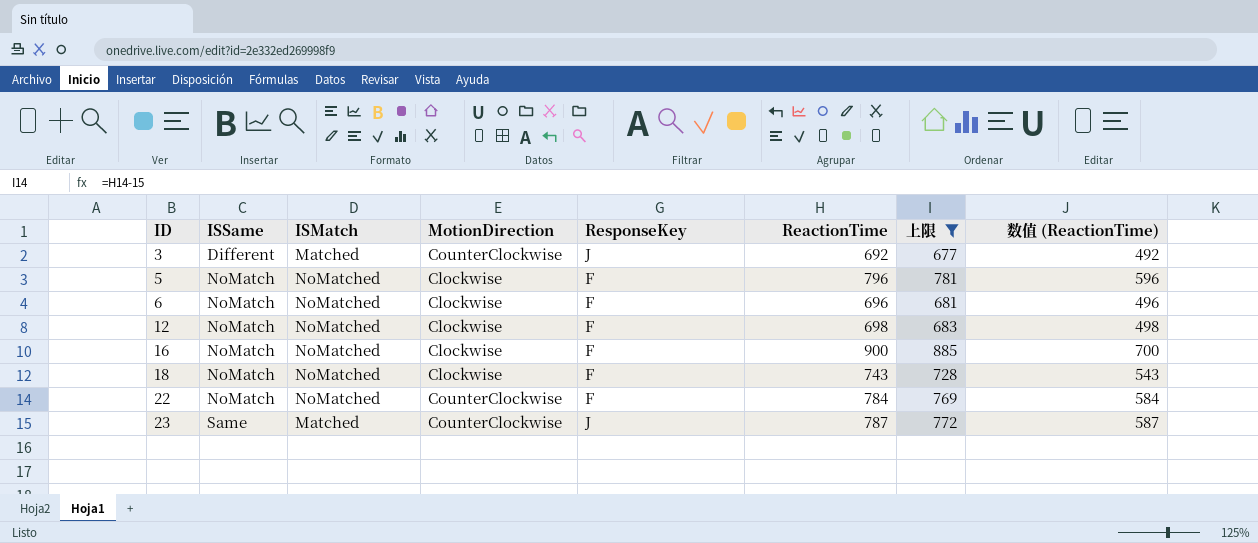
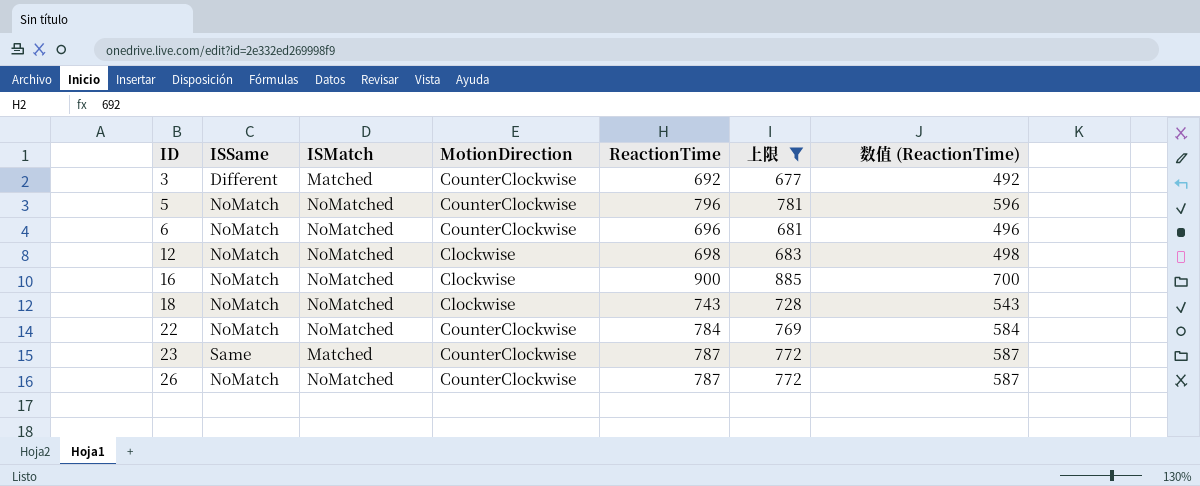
column ResponseKey | position: 5 -> none
5 | MotionDirection: Clockwise -> CounterClockwise
6 | MotionDirection: Clockwise -> CounterClockwise
row 26: none -> NoMatch | NoMatched | CounterClockwise | 787 | 772 | 587

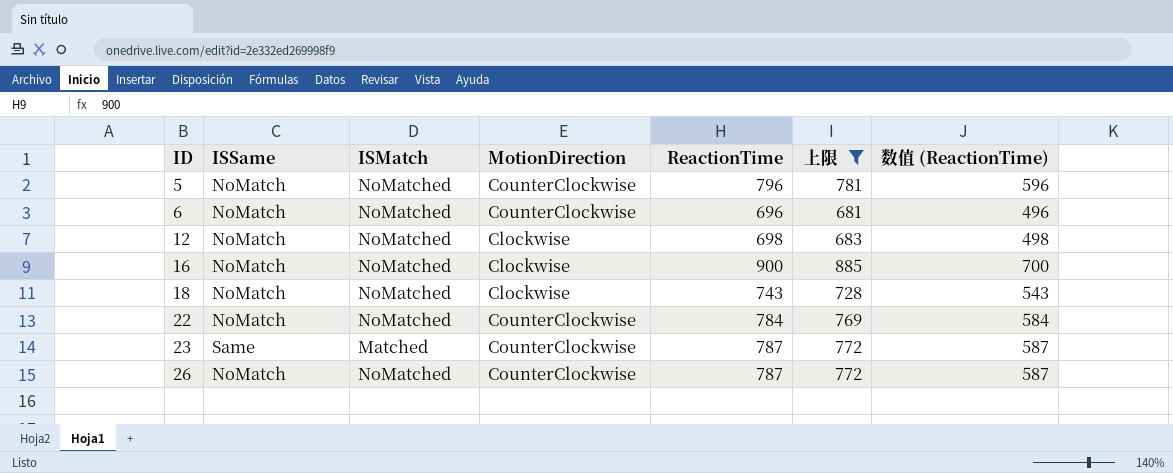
row 3: Different | Matched | CounterClockwise | 692 | 677 | 492 -> none

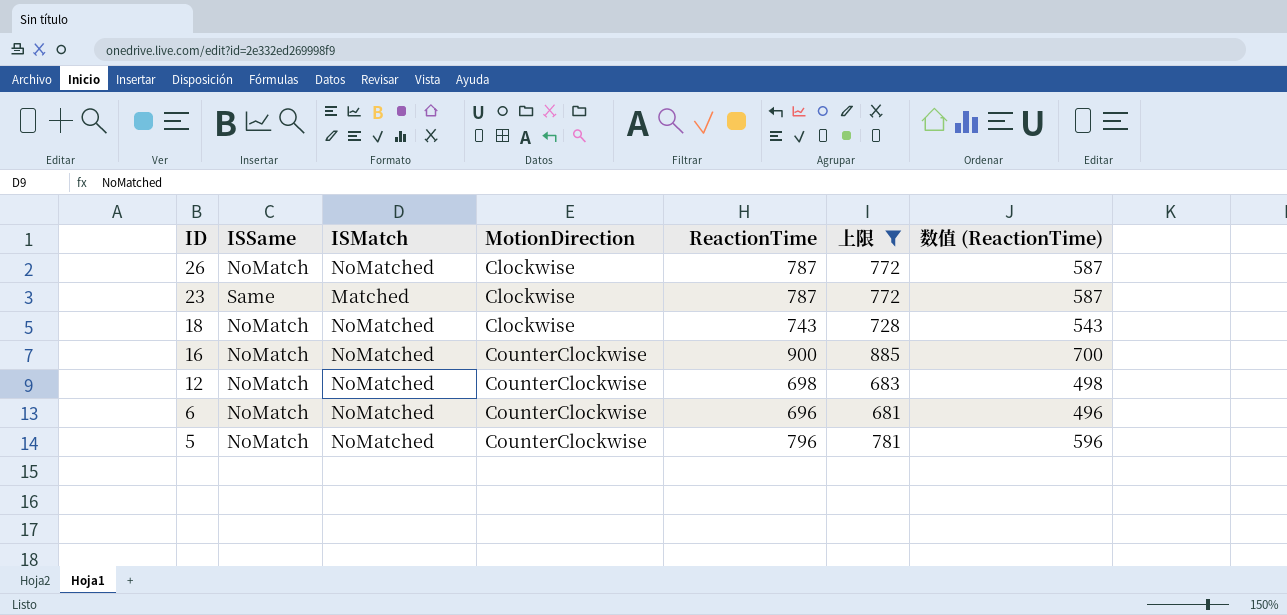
row order: ID ascending -> ID descending
row 22: NoMatch | NoMatched | CounterClockwise | 784 | 769 | 584 -> none
26 | MotionDirection: CounterClockwise -> Clockwise
23 | MotionDirection: CounterClockwise -> Clockwise
16 | MotionDirection: Clockwise -> CounterClockwise
12 | MotionDirection: Clockwise -> CounterClockwise

